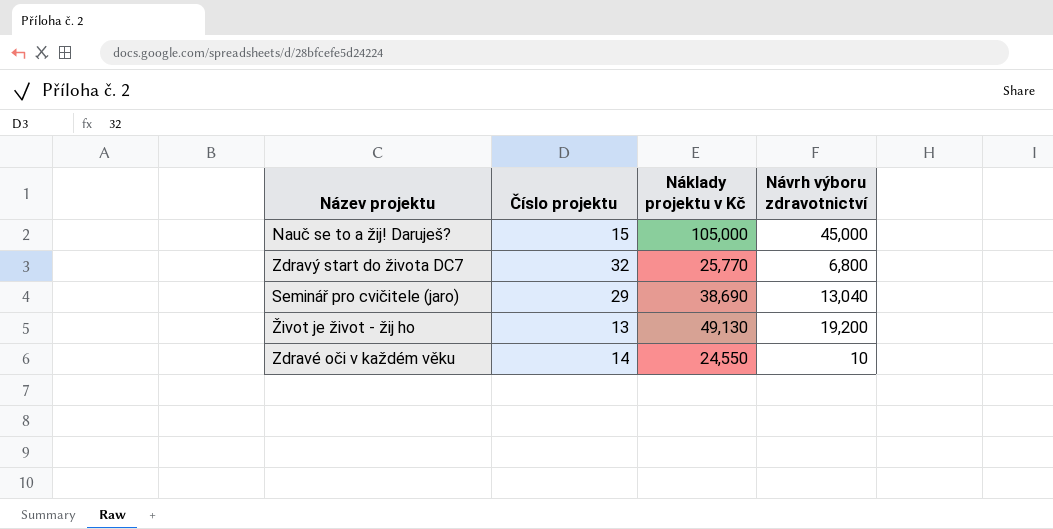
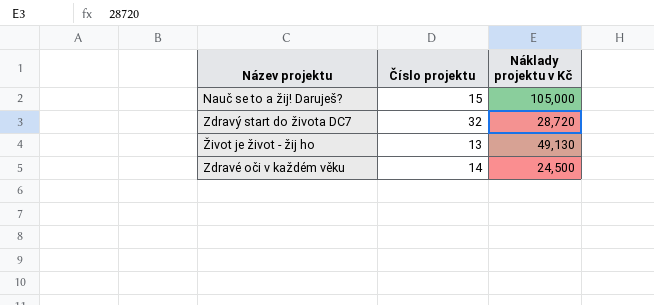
column Návrh výboru zdravotnictví | position: 4 -> none
row Seminář pro cvičitele (jaro): 29 | 38,690 | 13,040 -> none
Zdravý start do života DC7 | Náklady projektu v Kč: 25,770 -> 28,720
Zdravé oči v každém věku | Náklady projektu v Kč: 24,550 -> 24,500

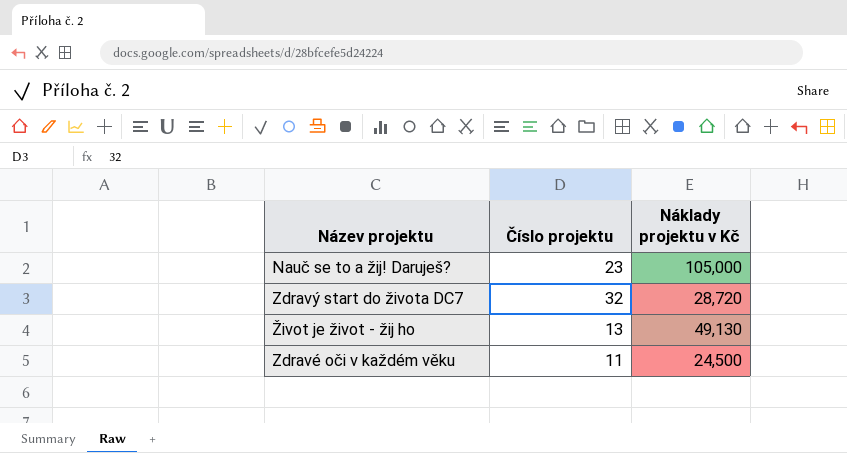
Nauč se to a žij! Daruješ? | Číslo projektu: 15 -> 23
Zdravé oči v každém věku | Číslo projektu: 14 -> 11

